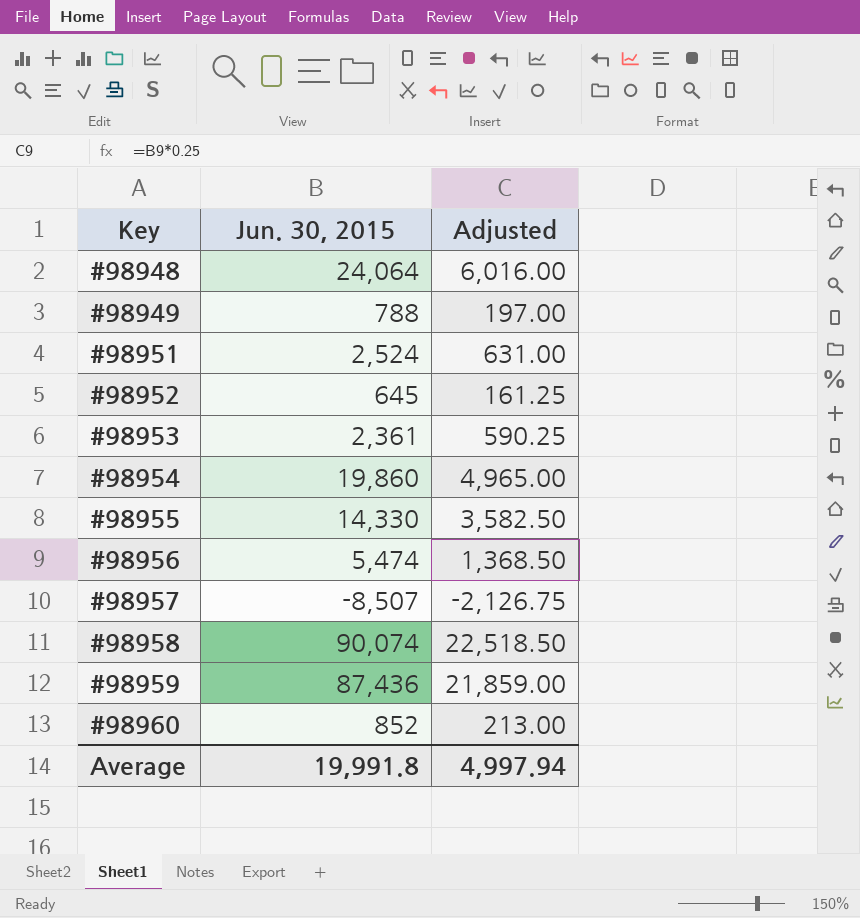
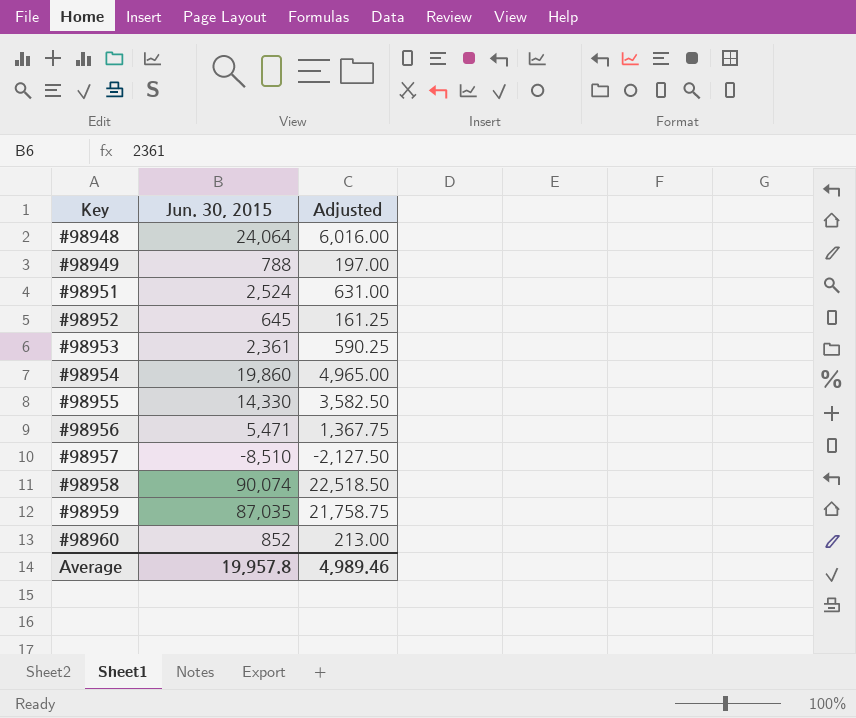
#98956 | Jun. 30, 2015: 5,474 -> 5,471
#98956 | Adjusted: 1,368.50 -> 1,367.75
#98957 | Jun. 30, 2015: -8,507 -> -8,510
#98957 | Adjusted: -2,126.75 -> -2,127.50
#98959 | Jun. 30, 2015: 87,436 -> 87,035
#98959 | Adjusted: 21,859.00 -> 21,758.75
Average | Jun. 30, 2015: 19,991.8 -> 19,957.8
Average | Adjusted: 4,997.94 -> 4,989.46

